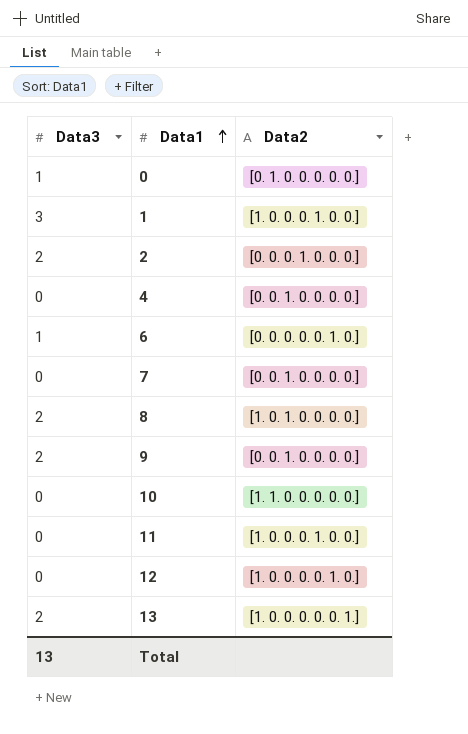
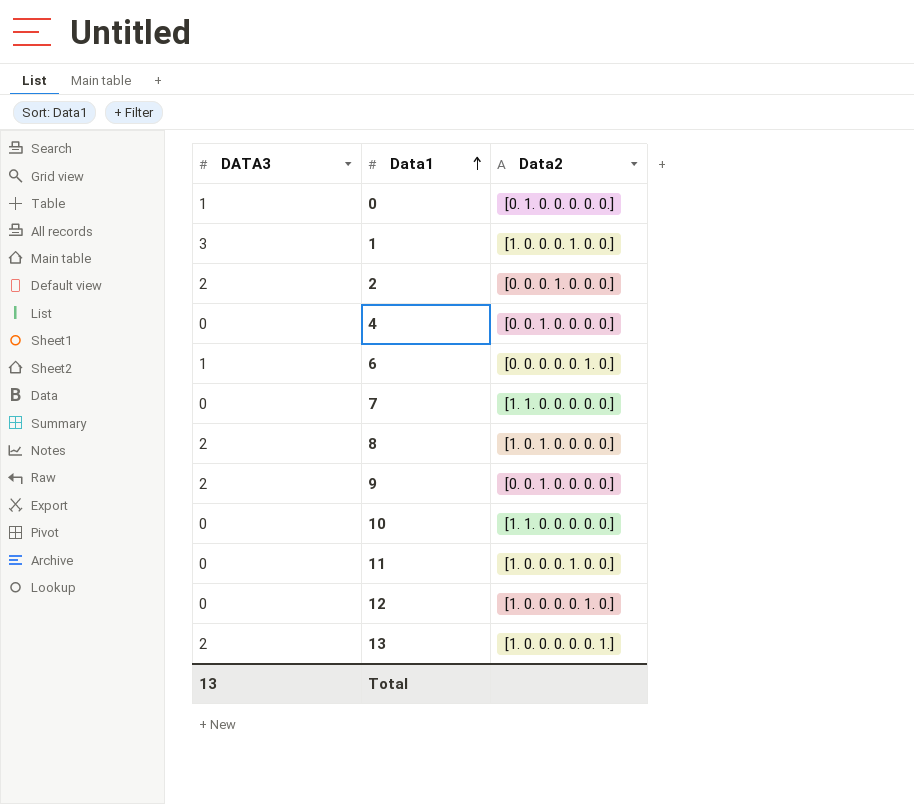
column name: Data3 -> DATA3
7 | Data2: [0. 0. 1. 0. 0. 0. 0.] -> [1. 1. 0. 0. 0. 0. 0.]

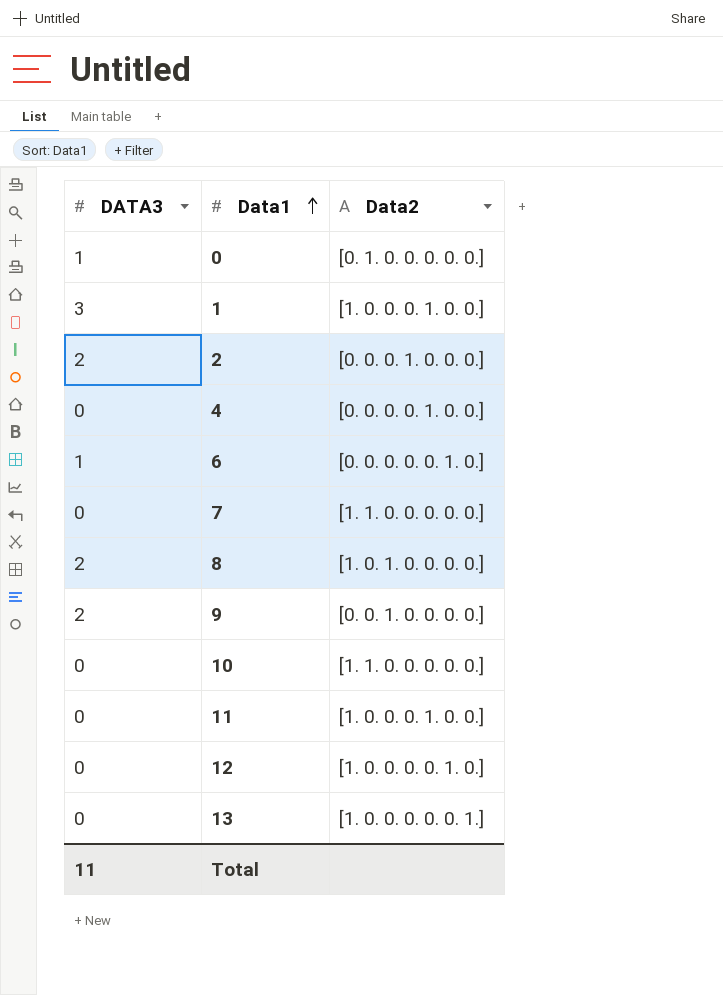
4 | Data2: [0. 0. 1. 0. 0. 0. 0.] -> [0. 0. 0. 0. 1. 0. 0.]
13 | DATA3: 2 -> 0
Total | DATA3: 13 -> 11

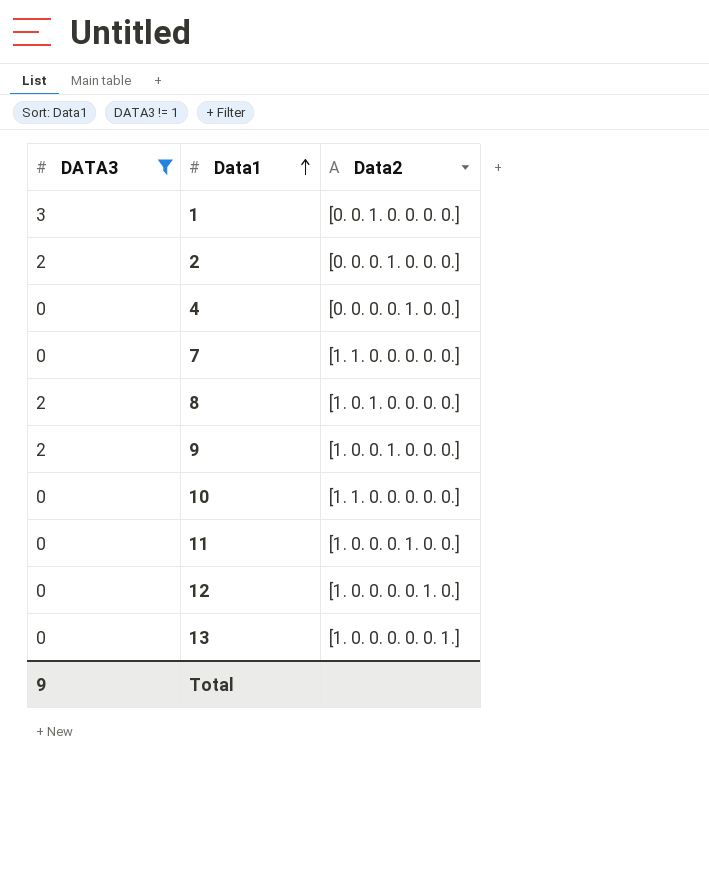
filter: none -> DATA3 != 1
1 | Data2: [1. 0. 0. 0. 1. 0. 0.] -> [0. 0. 1. 0. 0. 0. 0.]
9 | Data2: [0. 0. 1. 0. 0. 0. 0.] -> [1. 0. 0. 1. 0. 0. 0.]
Total | DATA3: 11 -> 9

